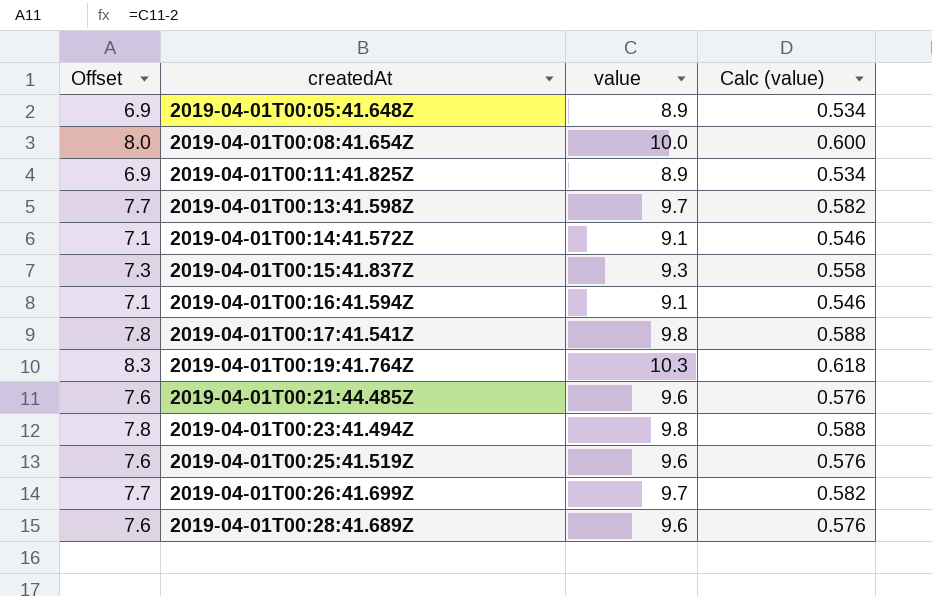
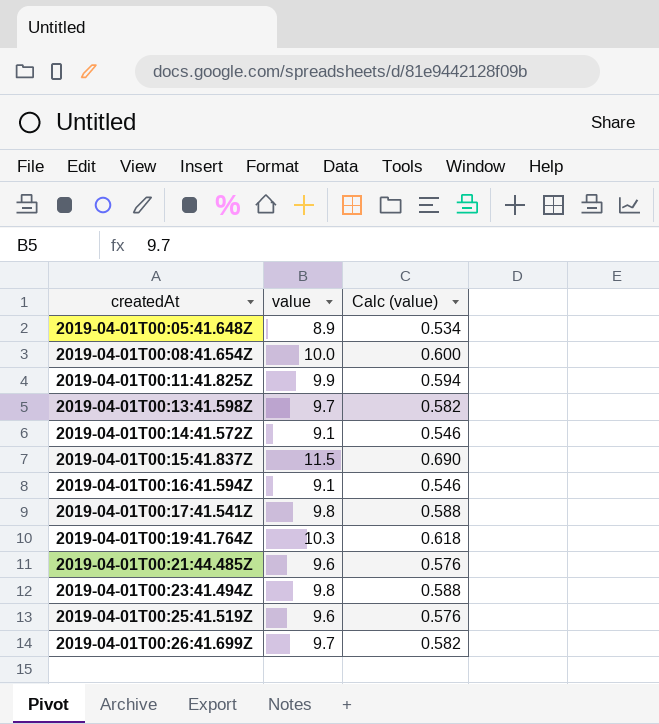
column Offset | formula: [value] - 2 -> none
row 2019-04-01T00:28:41.689Z: 7.6 | 9.6 | 0.576 -> none
2019-04-01T00:11:41.825Z | value: 8.9 -> 9.9
2019-04-01T00:11:41.825Z | Calc (value): 0.534 -> 0.594
2019-04-01T00:15:41.837Z | value: 9.3 -> 11.5
2019-04-01T00:15:41.837Z | Calc (value): 0.558 -> 0.690

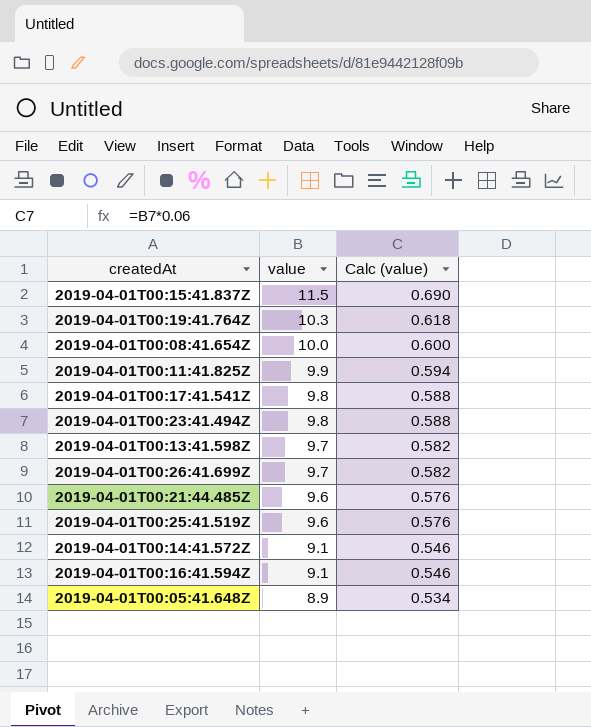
row order: createdAt ascending -> value descending

